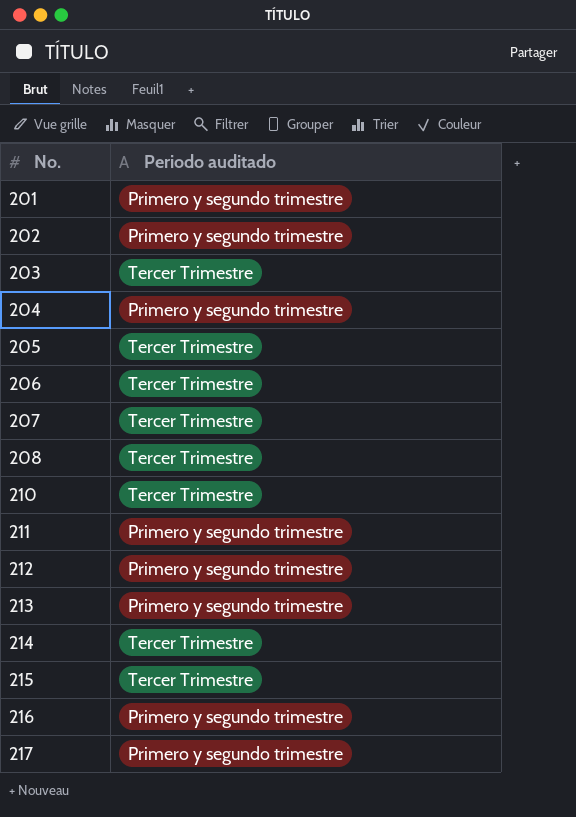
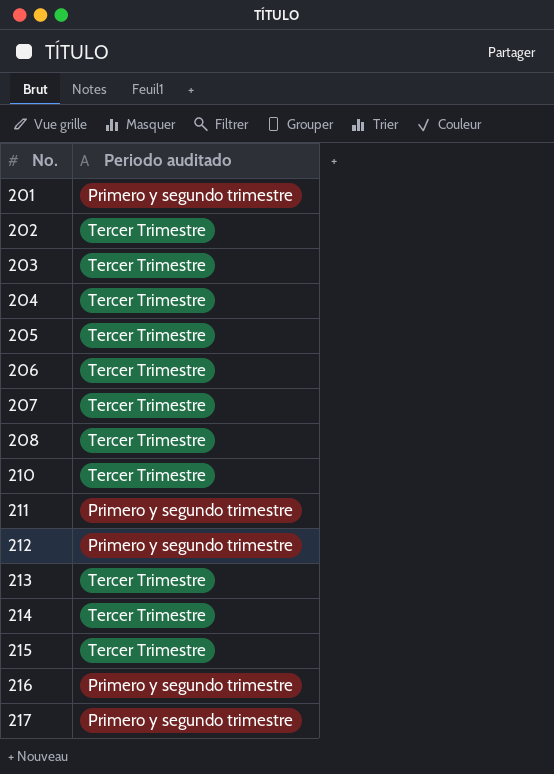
202 | Periodo auditado: Primero y segundo trimestre -> Tercer Trimestre
204 | Periodo auditado: Primero y segundo trimestre -> Tercer Trimestre
213 | Periodo auditado: Primero y segundo trimestre -> Tercer Trimestre

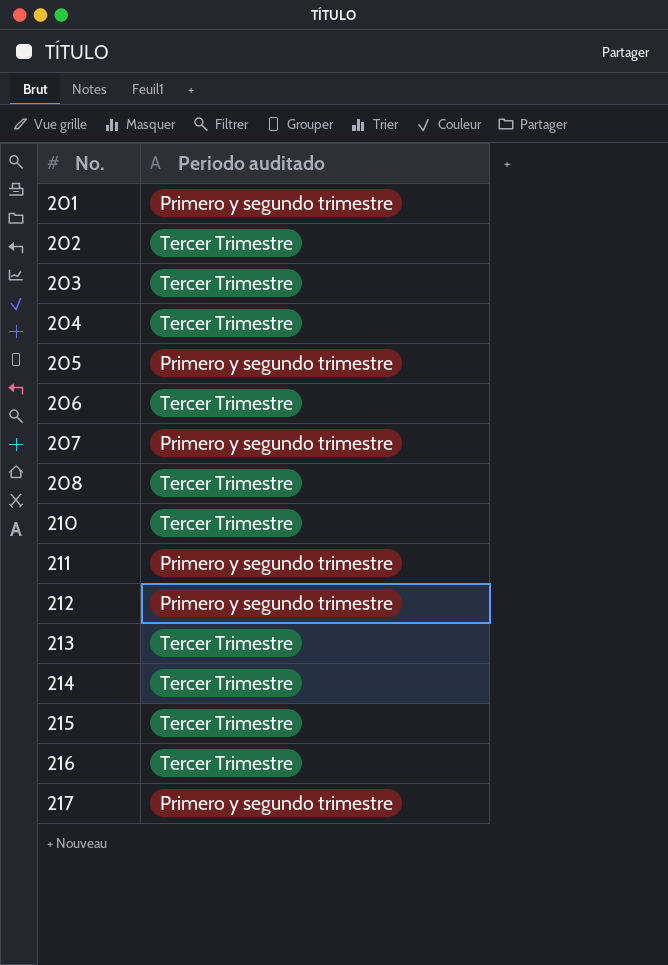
205 | Periodo auditado: Tercer Trimestre -> Primero y segundo trimestre
207 | Periodo auditado: Tercer Trimestre -> Primero y segundo trimestre
216 | Periodo auditado: Primero y segundo trimestre -> Tercer Trimestre

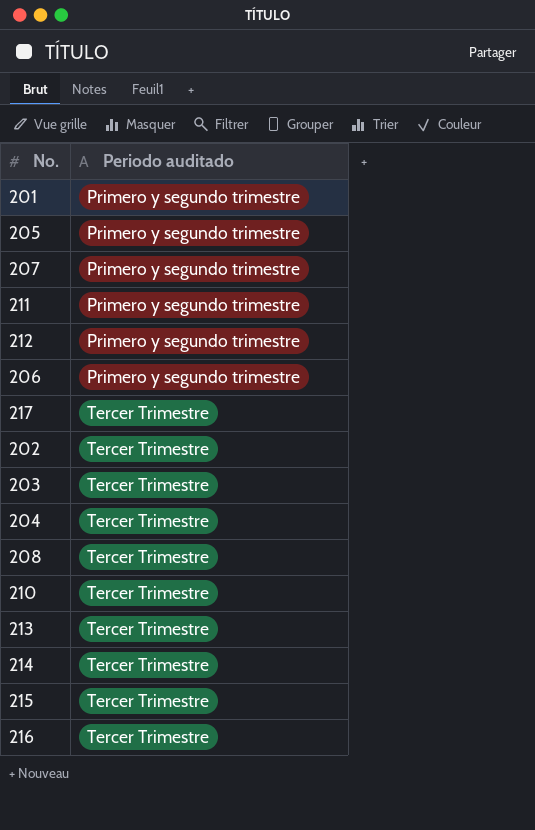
row order: No. ascending -> Periodo auditado ascending
206 | Periodo auditado: Tercer Trimestre -> Primero y segundo trimestre
217 | Periodo auditado: Primero y segundo trimestre -> Tercer Trimestre

